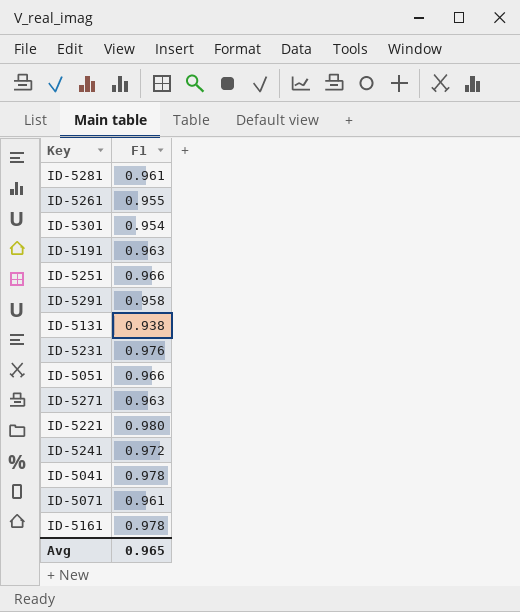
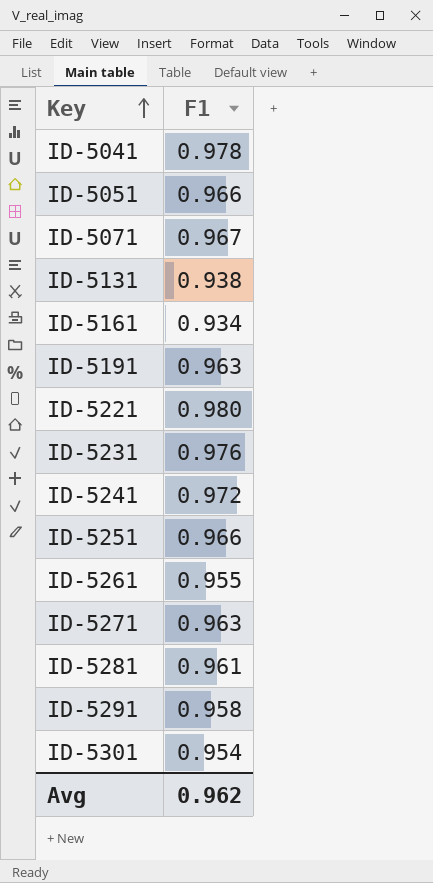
row order: none -> Key ascending
ID-5071 | F1: 0.961 -> 0.967
ID-5161 | F1: 0.978 -> 0.934
Avg | F1: 0.965 -> 0.962

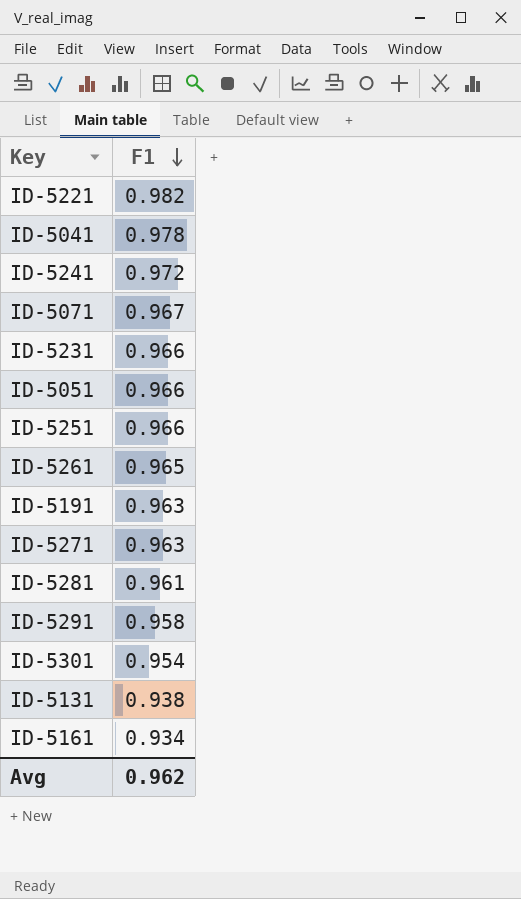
row order: Key ascending -> F1 descending
ID-5221 | F1: 0.980 -> 0.982
ID-5231 | F1: 0.976 -> 0.966
ID-5261 | F1: 0.955 -> 0.965

